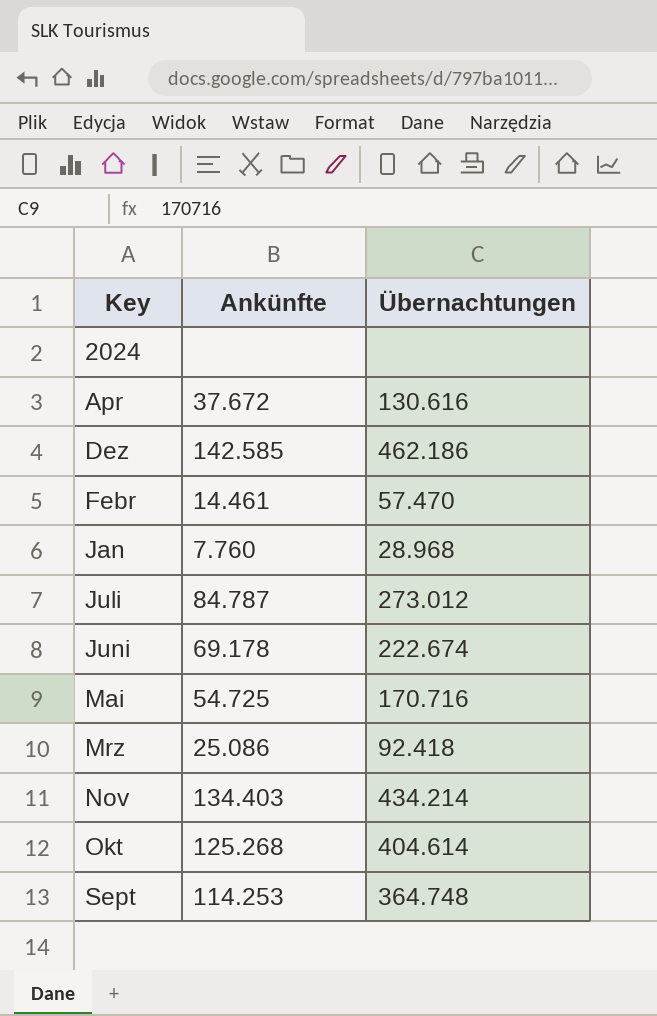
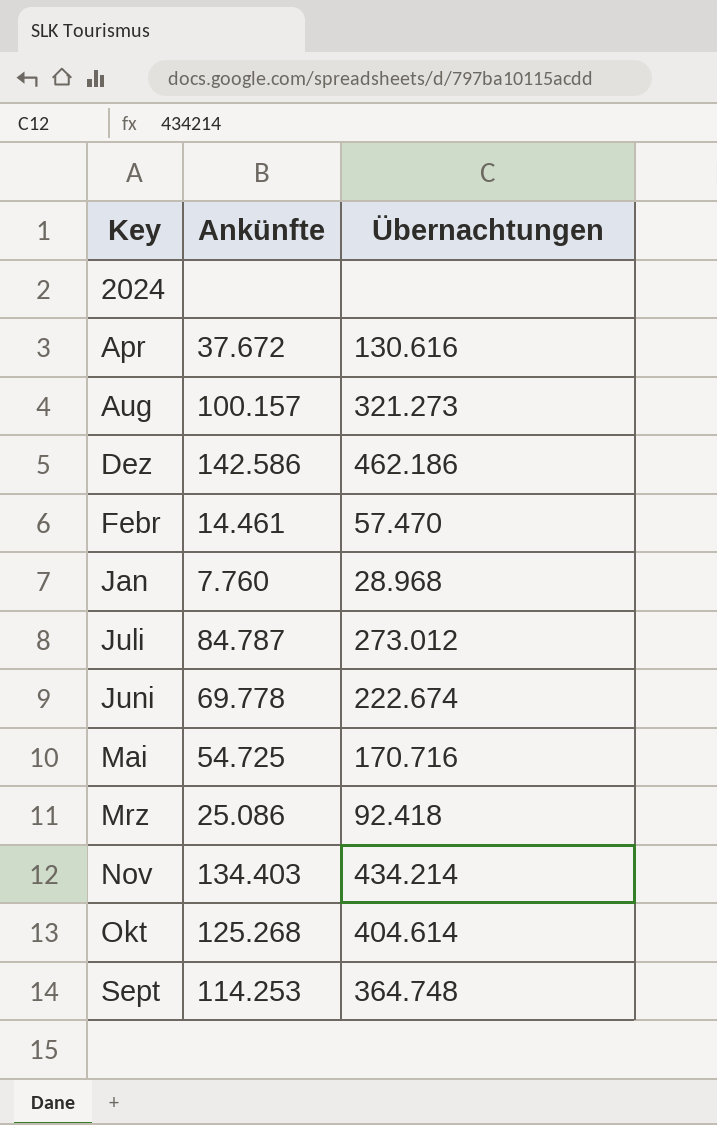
row Aug: none -> 100.157 | 321.273
Dez | Ankünfte: 142.585 -> 142.586
Juni | Ankünfte: 69.178 -> 69.778

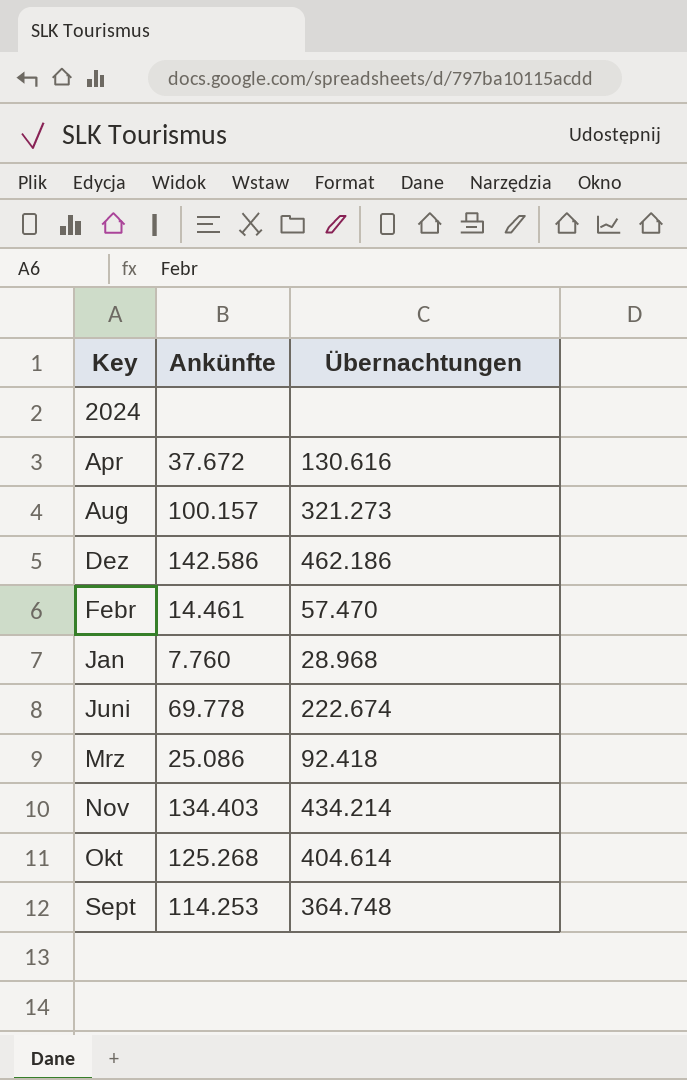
row Juli: 84.787 | 273.012 -> none
row Mai: 54.725 | 170.716 -> none

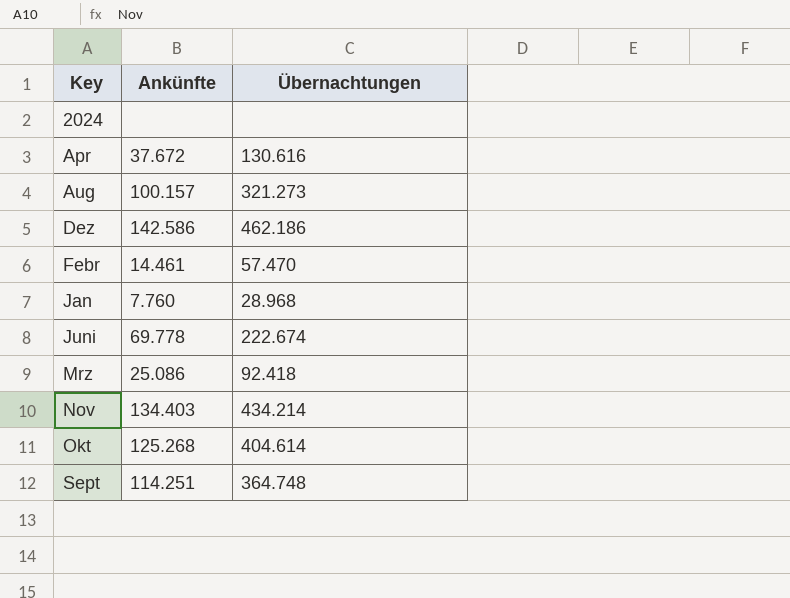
Sept | Ankünfte: 114.253 -> 114.251

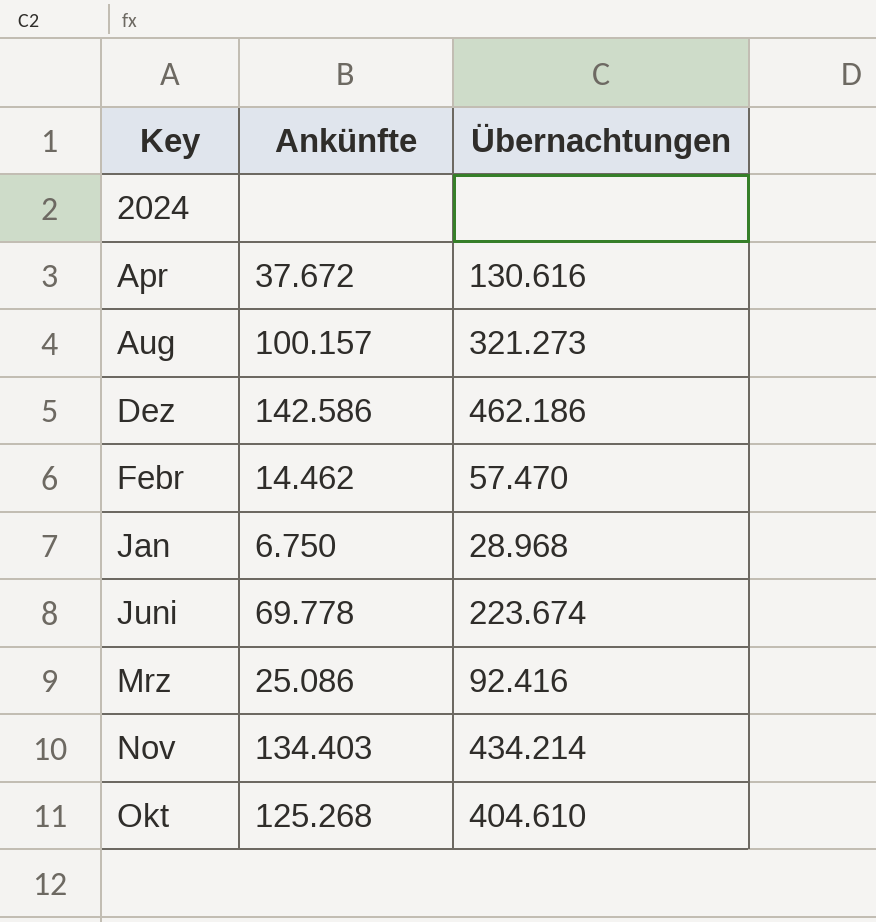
row Sept: 114.251 | 364.748 -> none
Febr | Ankünfte: 14.461 -> 14.462
Jan | Ankünfte: 7.760 -> 6.750
Juni | Übernachtungen: 222.674 -> 223.674
Mrz | Übernachtungen: 92.418 -> 92.416
Okt | Übernachtungen: 404.614 -> 404.610

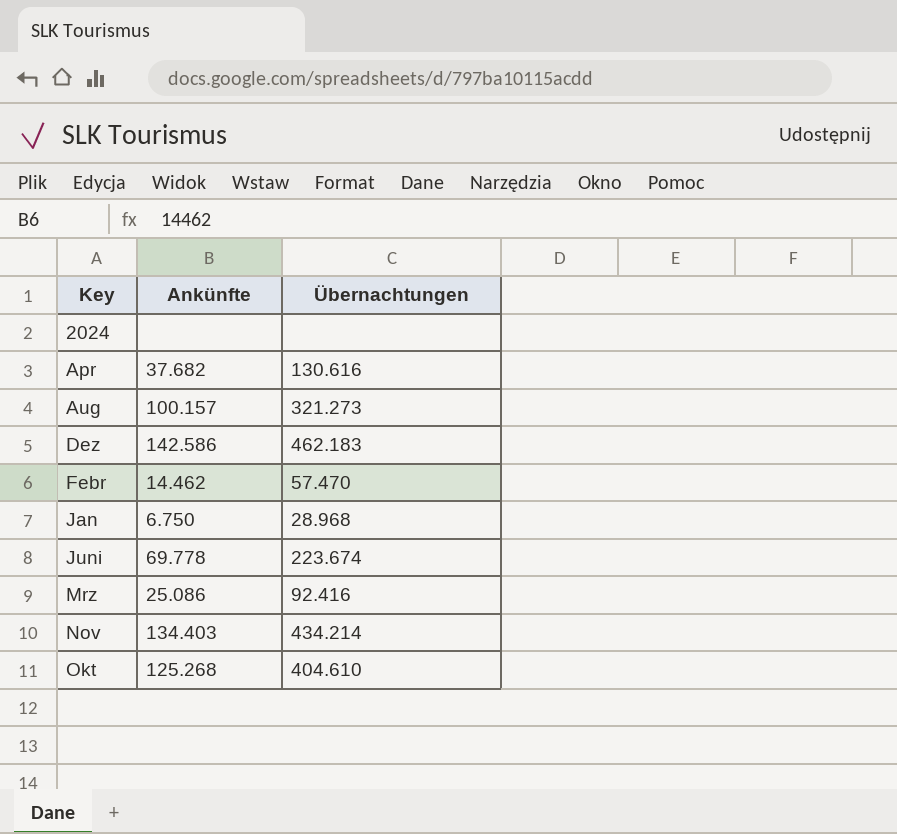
Apr | Ankünfte: 37.672 -> 37.682
Dez | Übernachtungen: 462.186 -> 462.183

